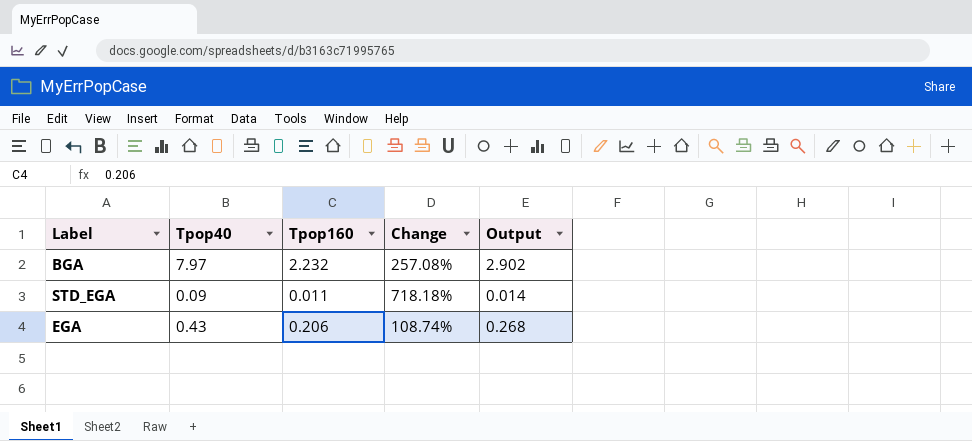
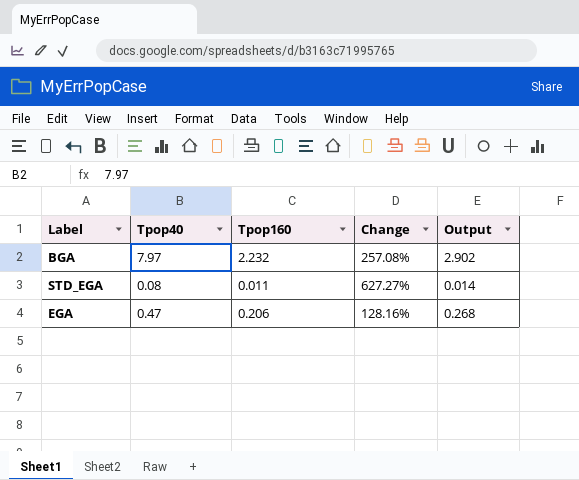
STD_EGA | Tpop40: 0.09 -> 0.08
STD_EGA | Change: 718.18% -> 627.27%
EGA | Tpop40: 0.43 -> 0.47
EGA | Change: 108.74% -> 128.16%

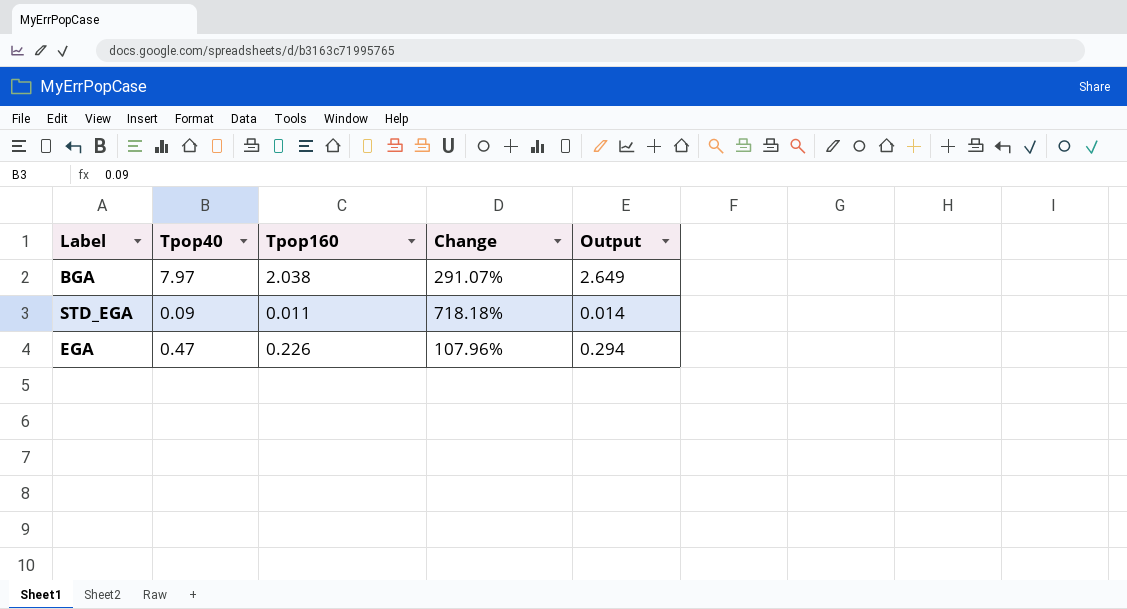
BGA | Tpop160: 2.232 -> 2.038
BGA | Change: 257.08% -> 291.07%
BGA | Output: 2.902 -> 2.649
STD_EGA | Tpop40: 0.08 -> 0.09
STD_EGA | Change: 627.27% -> 718.18%
EGA | Tpop160: 0.206 -> 0.226
EGA | Change: 128.16% -> 107.96%
EGA | Output: 0.268 -> 0.294

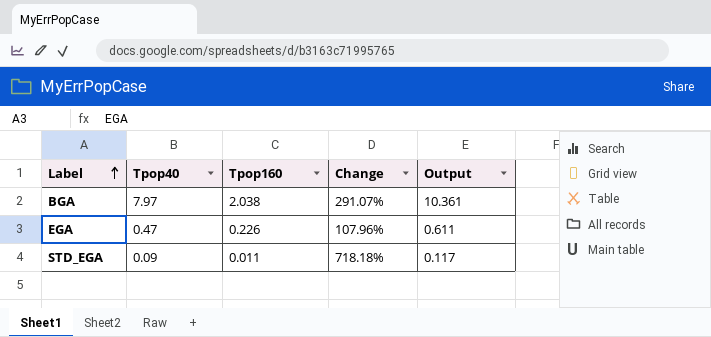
row order: none -> Label ascending
column Output | formula: [Tpop160] * 1.3 -> [Tpop40] * 1.3

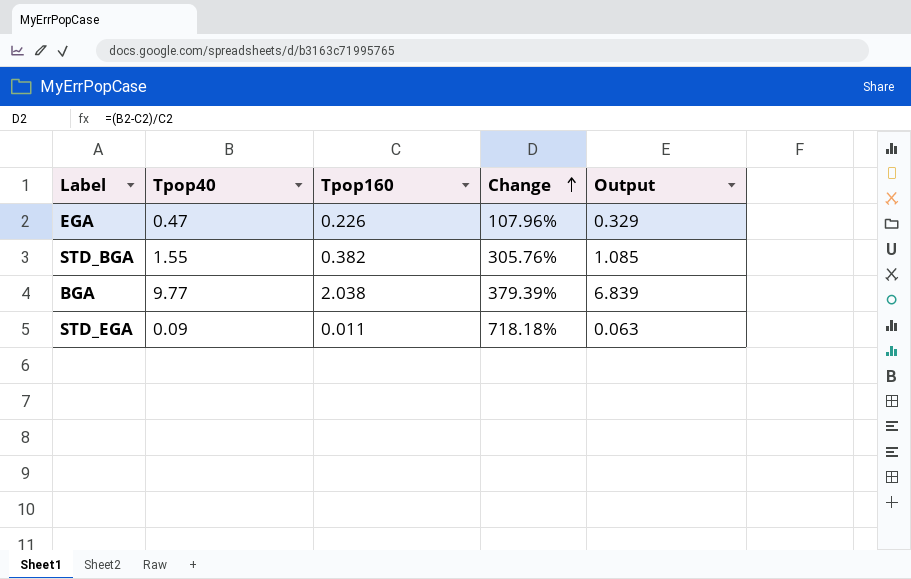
row order: Label ascending -> Change ascending
column Output | formula: [Tpop40] * 1.3 -> [Tpop40] * 0.7
row STD_BGA: none -> 1.55 | 0.382 | 305.76% | 1.085
BGA | Tpop40: 7.97 -> 9.77
BGA | Change: 291.07% -> 379.39%

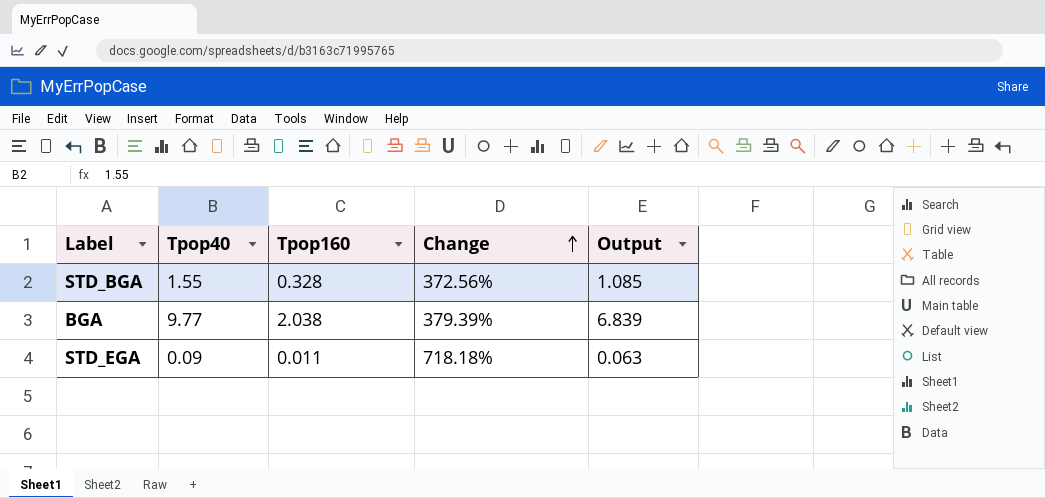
row EGA: 0.47 | 0.226 | 107.96% | 0.329 -> none
STD_BGA | Tpop160: 0.382 -> 0.328
STD_BGA | Change: 305.76% -> 372.56%

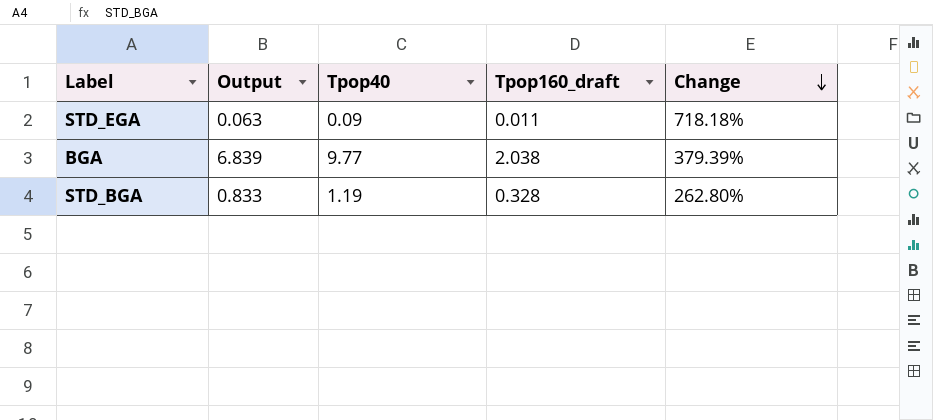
row order: Change ascending -> Change descending
column Output | position: 5 -> 2
column name: Tpop160 -> Tpop160_draft
STD_BGA | Output: 1.085 -> 0.833
STD_BGA | Tpop40: 1.55 -> 1.19
STD_BGA | Change: 372.56% -> 262.80%

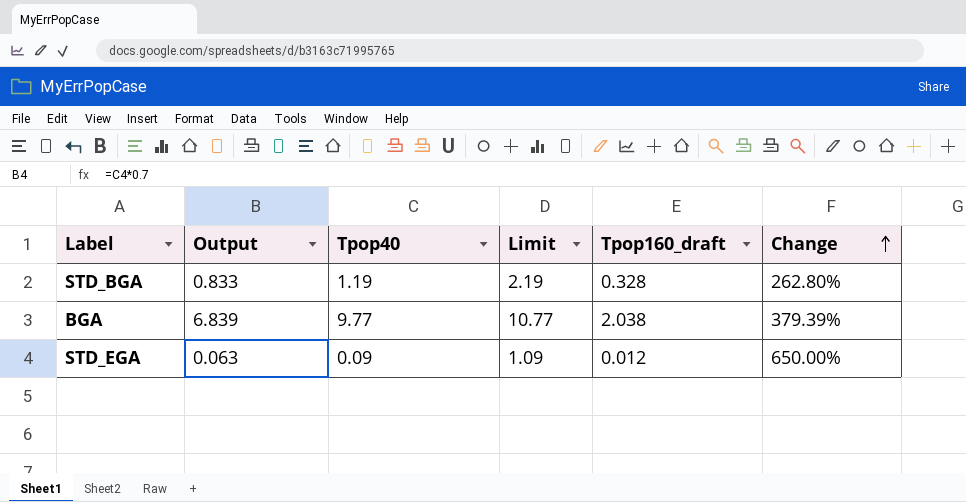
row order: Change descending -> Change ascending
column Limit | formula: none -> [Tpop40] + 1
STD_EGA | Tpop160_draft: 0.011 -> 0.012
STD_EGA | Change: 718.18% -> 650.00%

